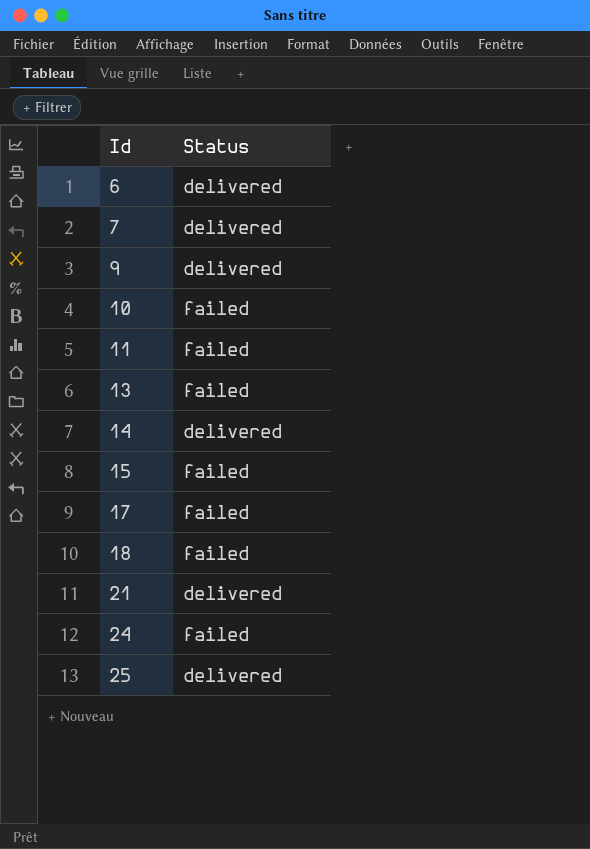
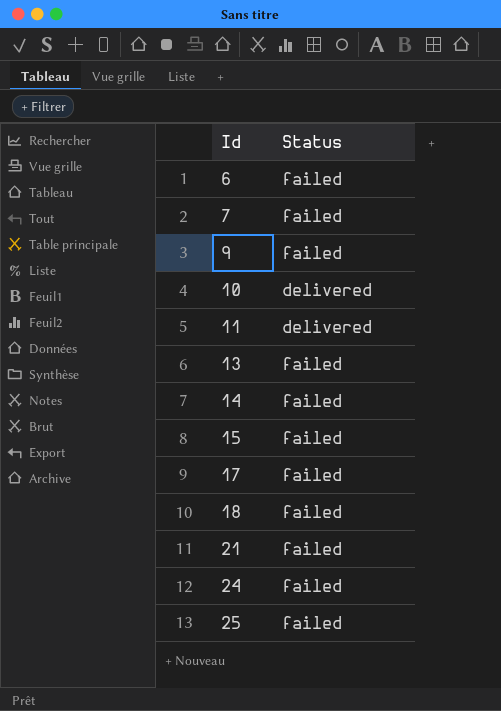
6 | Status: delivered -> failed
7 | Status: delivered -> failed
9 | Status: delivered -> failed
10 | Status: failed -> delivered
11 | Status: failed -> delivered
14 | Status: delivered -> failed
21 | Status: delivered -> failed
25 | Status: delivered -> failed

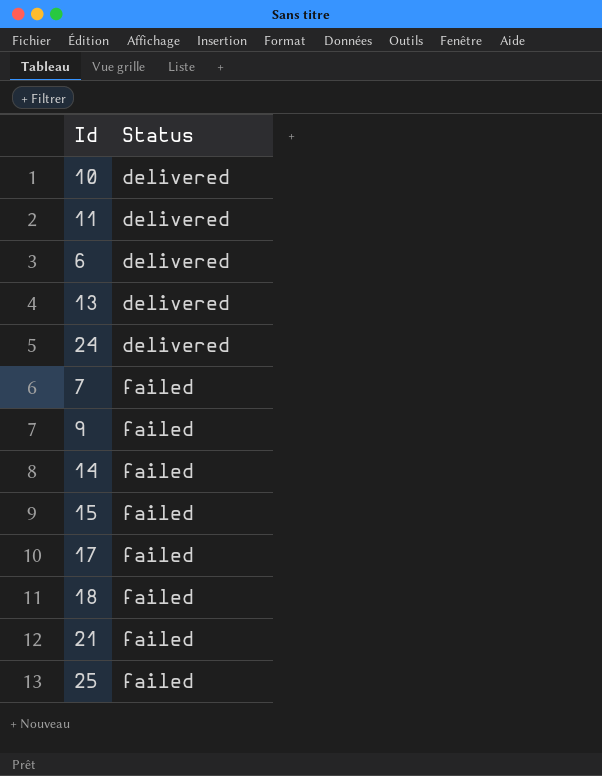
row order: Id ascending -> Status ascending
6 | Status: failed -> delivered
13 | Status: failed -> delivered
24 | Status: failed -> delivered

